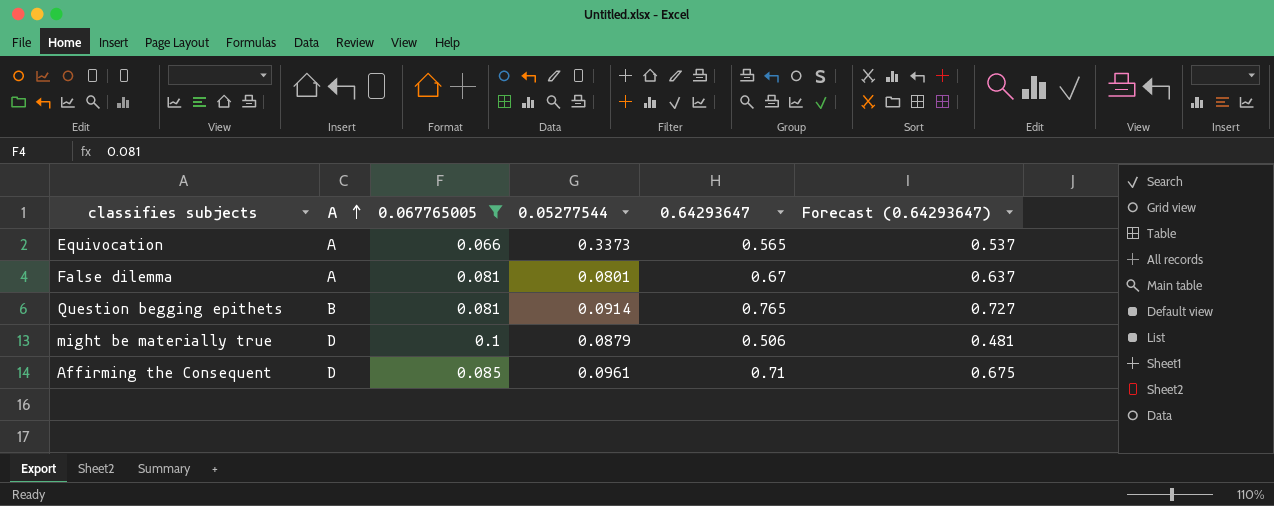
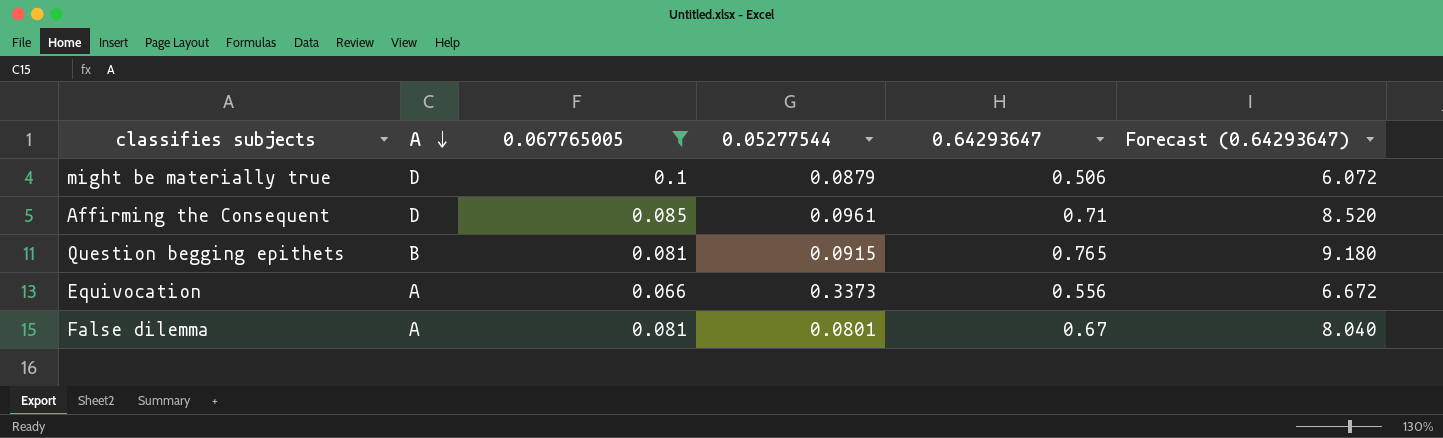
row order: A ascending -> A descending
column Forecast (0.64293647) | formula: [0.64293647] * 0.95 -> [0.64293647] * 12
Question begging epithets | 0.05277544: 0.0914 -> 0.0915
Equivocation | 0.64293647: 0.565 -> 0.556

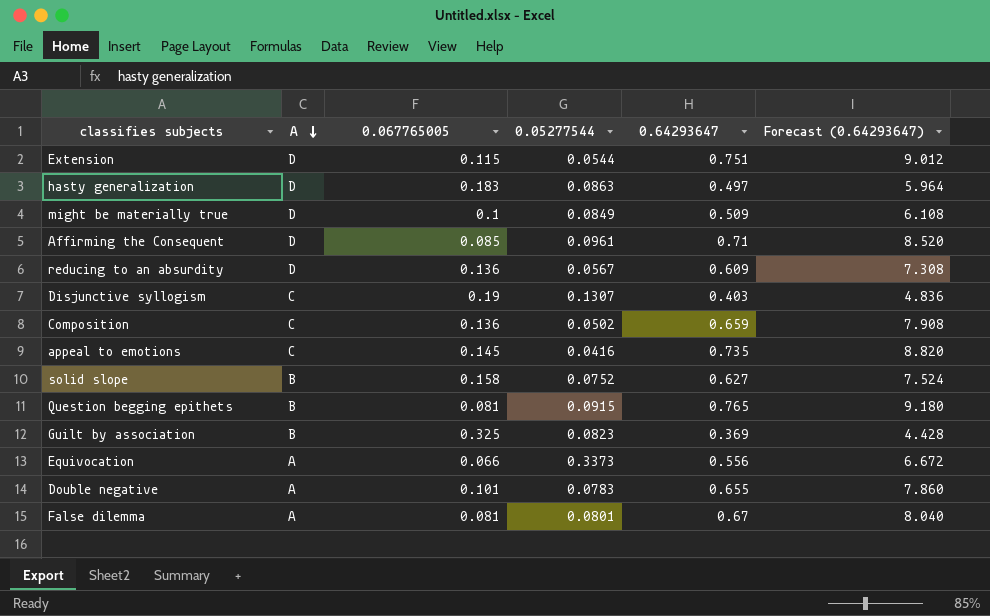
filter: 0.067765005 <= 0.1 -> none
might be materially true | 0.05277544: 0.0879 -> 0.0849
might be materially true | 0.64293647: 0.506 -> 0.509
might be materially true | Forecast (0.64293647): 6.072 -> 6.108

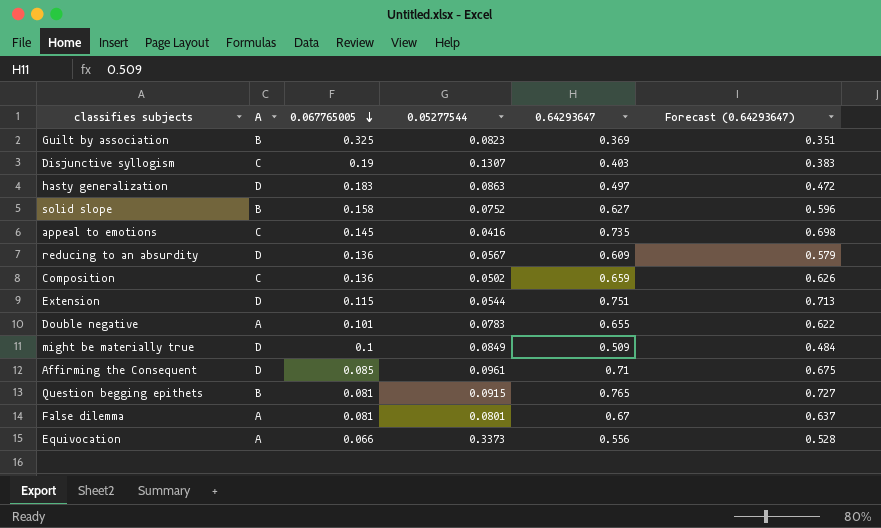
row order: A descending -> 0.067765005 descending
column Forecast (0.64293647) | formula: [0.64293647] * 12 -> [0.64293647] * 0.95

